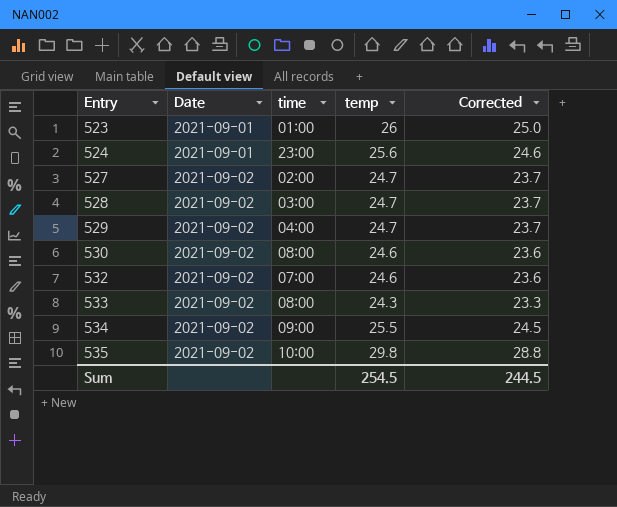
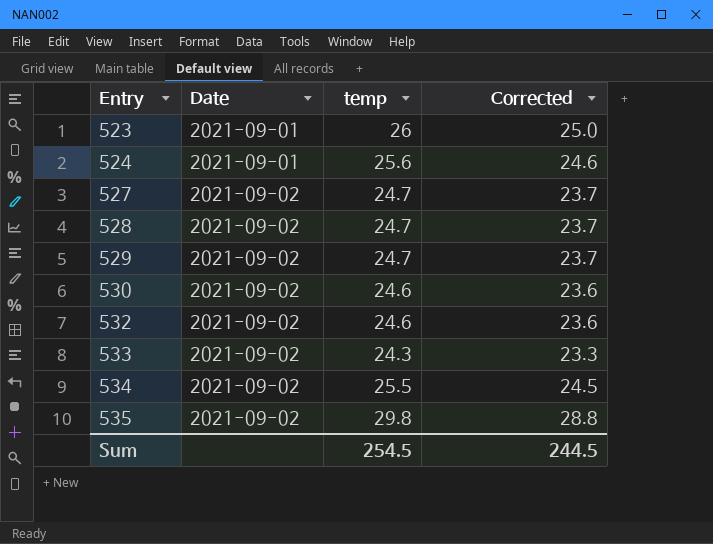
column time | position: 3 -> none

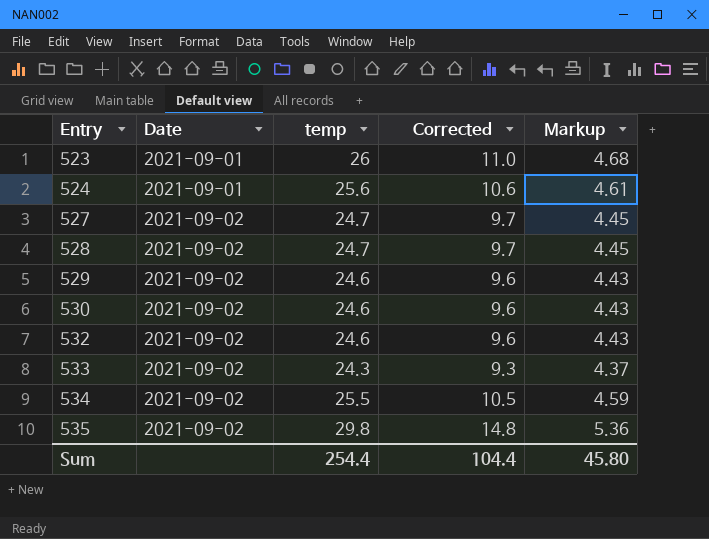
column Corrected | formula: [temp] - 1 -> [temp] - 15
column Markup | formula: none -> [temp] * 0.18
529 | temp: 24.7 -> 24.6
Sum | temp: 254.5 -> 254.4
Sum | Corrected: 244.5 -> 104.4

